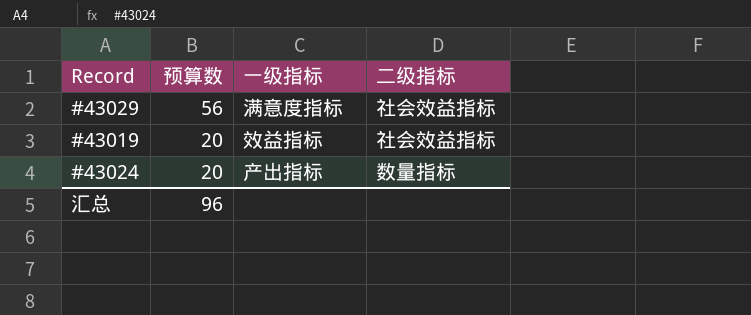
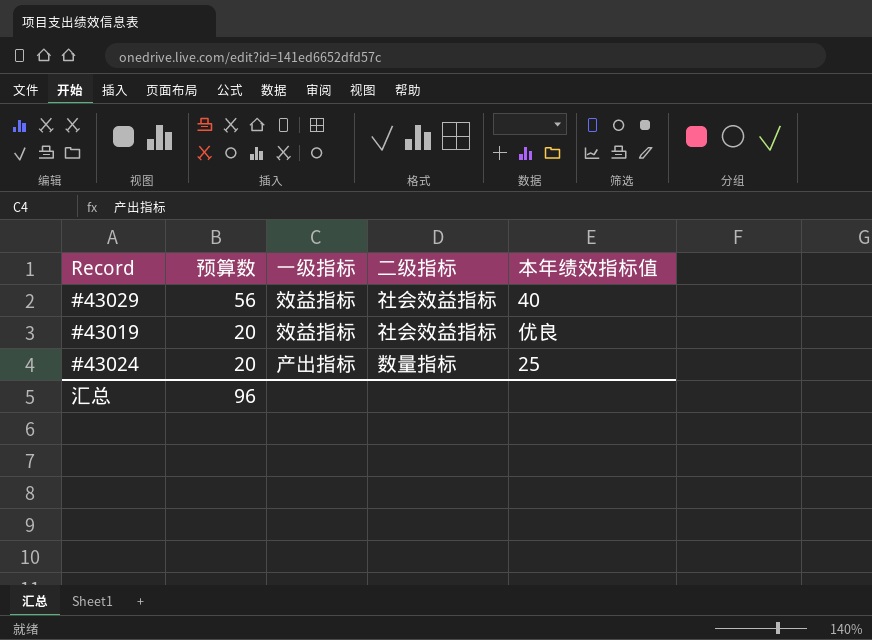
column 本年绩效指标值 | position: none -> 5
#43029 | 一级指标: 满意度指标 -> 效益指标

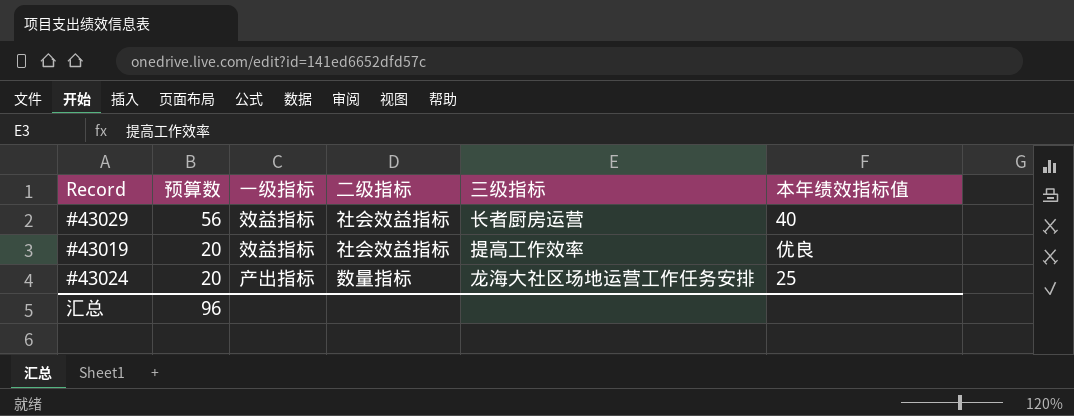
column 三级指标 | position: none -> 5

